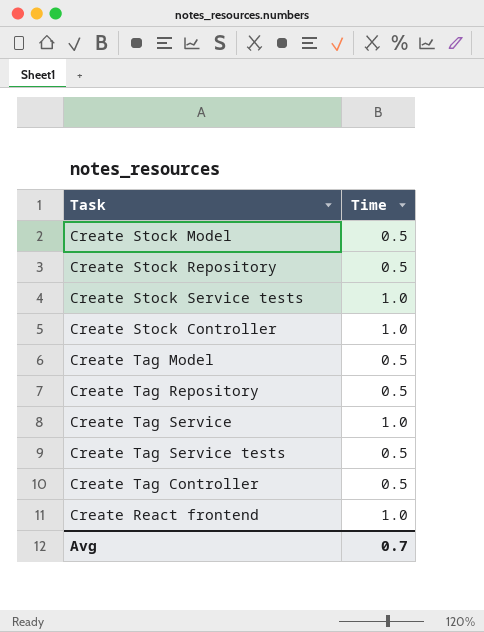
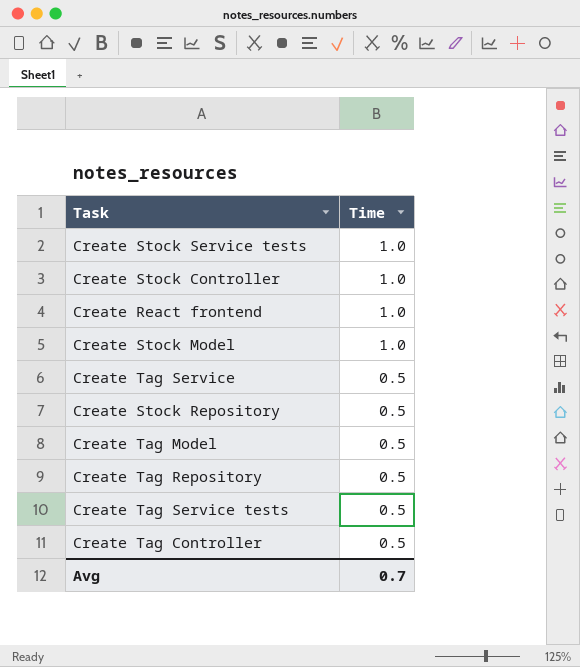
row order: none -> Time descending
Create Stock Model | Time: 0.5 -> 1.0
Create Tag Service | Time: 1.0 -> 0.5

